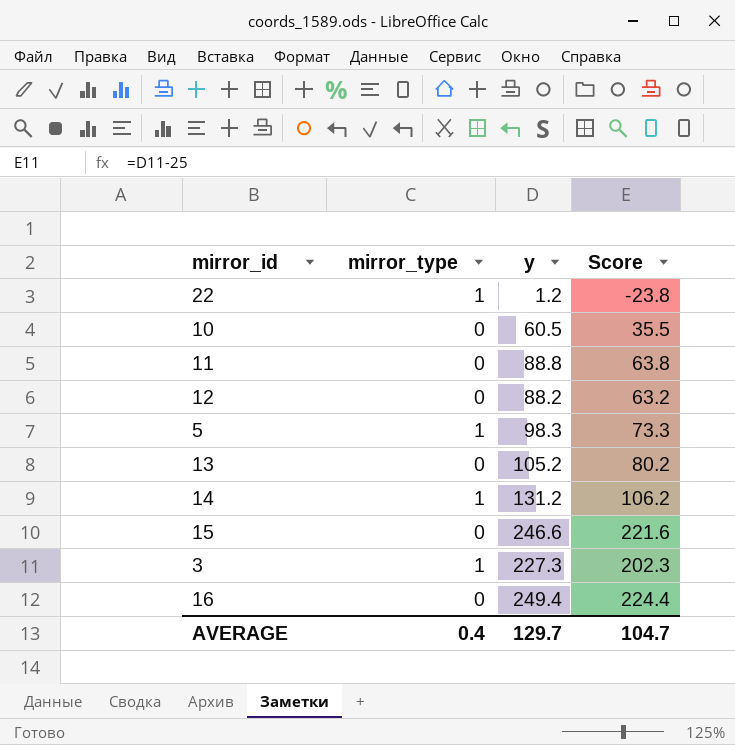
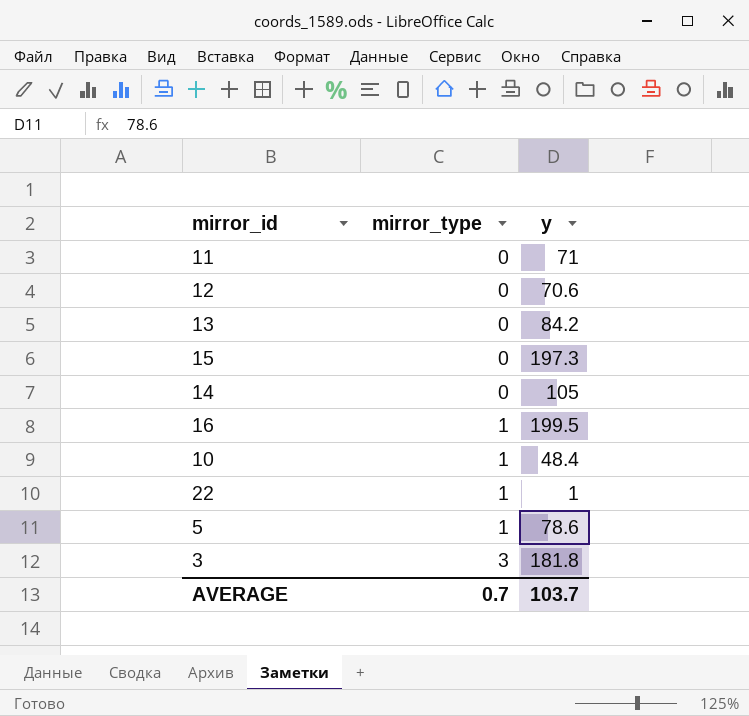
row order: none -> mirror_type ascending
column Score | formula: [y] - 25 -> none
11 | y: 88.8 -> 71
12 | y: 88.2 -> 70.6
13 | y: 105.2 -> 84.2
15 | y: 246.6 -> 197.3
14 | mirror_type: 1 -> 0
14 | y: 131.2 -> 105
16 | mirror_type: 0 -> 1
16 | y: 249.4 -> 199.5
10 | mirror_type: 0 -> 1
10 | y: 60.5 -> 48.4
22 | y: 1.2 -> 1
5 | y: 98.3 -> 78.6
3 | mirror_type: 1 -> 3
3 | y: 227.3 -> 181.8
AVERAGE | mirror_type: 0.4 -> 0.7
AVERAGE | y: 129.7 -> 103.7

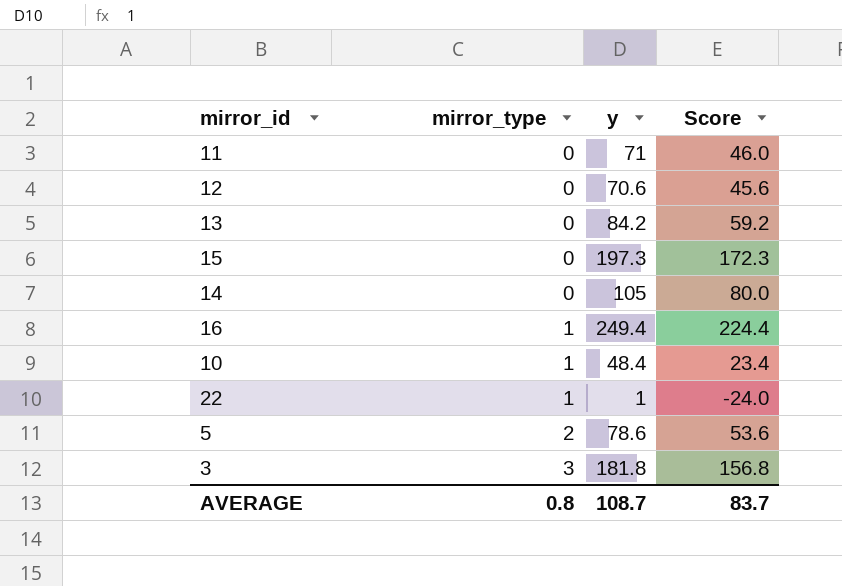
column Score | formula: none -> [y] - 25
16 | y: 199.5 -> 249.4
5 | mirror_type: 1 -> 2
AVERAGE | mirror_type: 0.7 -> 0.8
AVERAGE | y: 103.7 -> 108.7

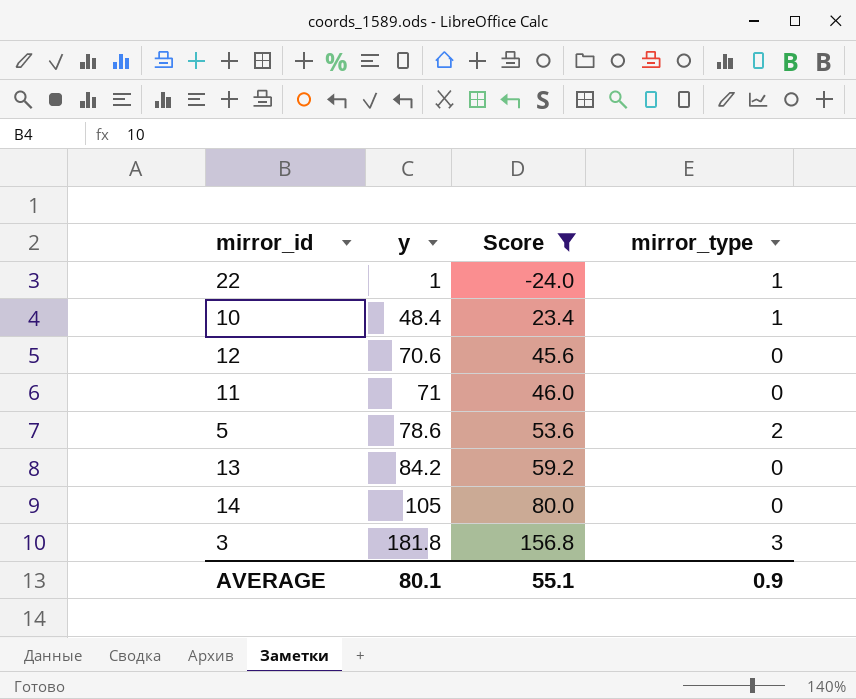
filter: none -> Score <= 156.8
row order: mirror_type ascending -> y ascending
column mirror_type | position: 2 -> 4
AVERAGE | y: 108.7 -> 80.1
AVERAGE | Score: 83.7 -> 55.1
AVERAGE | mirror_type: 0.8 -> 0.9

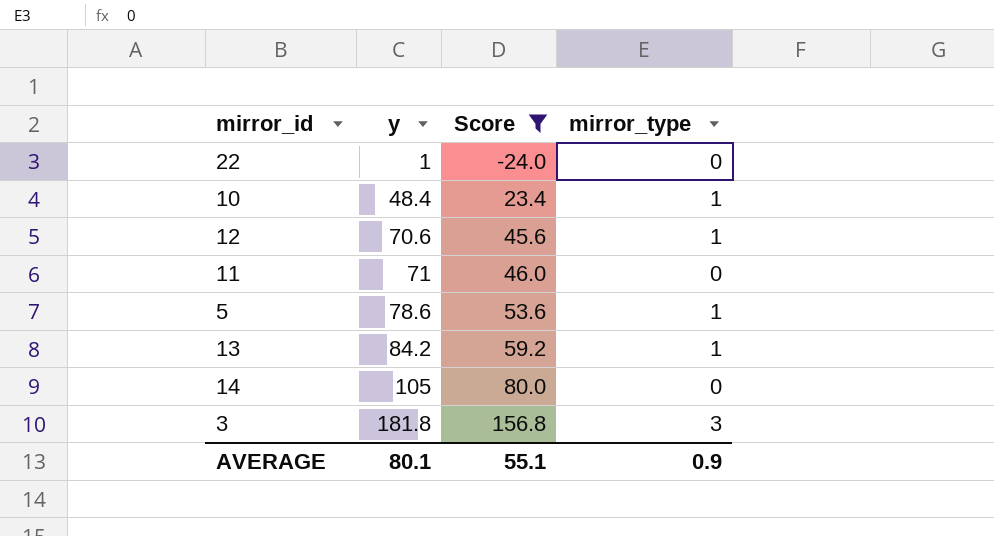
22 | mirror_type: 1 -> 0
12 | mirror_type: 0 -> 1
5 | mirror_type: 2 -> 1
13 | mirror_type: 0 -> 1

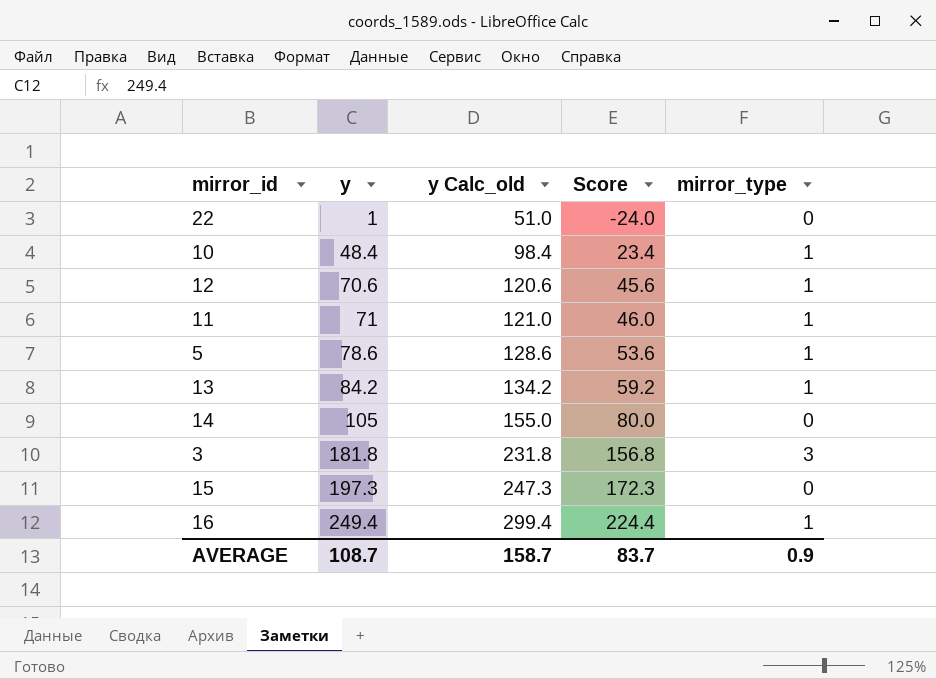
filter: Score <= 156.8 -> none
column y Calc_old | formula: none -> [y] + 50
11 | mirror_type: 0 -> 1
AVERAGE | y: 80.1 -> 108.7
AVERAGE | Score: 55.1 -> 83.7

